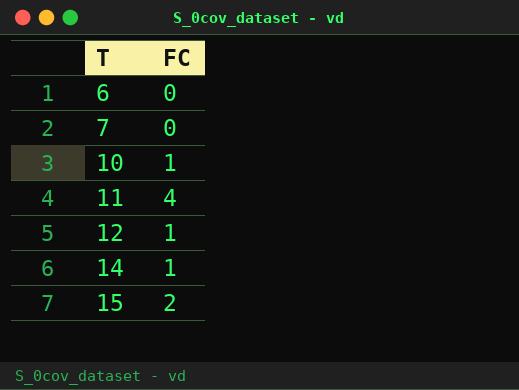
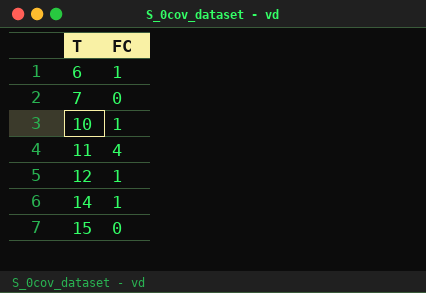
6 | FC: 0 -> 1
15 | FC: 2 -> 0

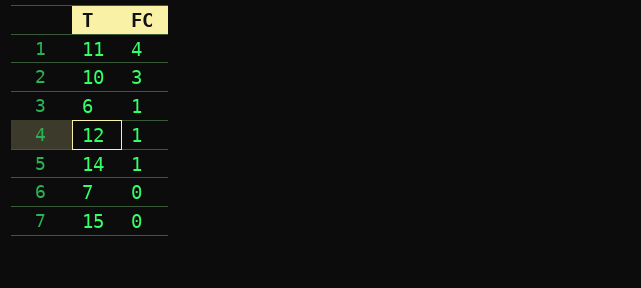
row order: T ascending -> FC descending
10 | FC: 1 -> 3

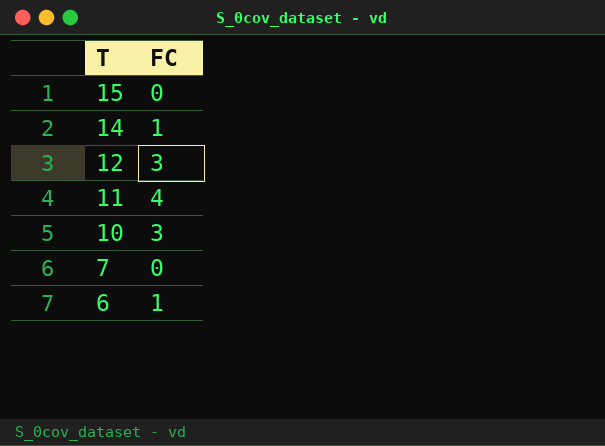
row order: FC descending -> T descending
12 | FC: 1 -> 3

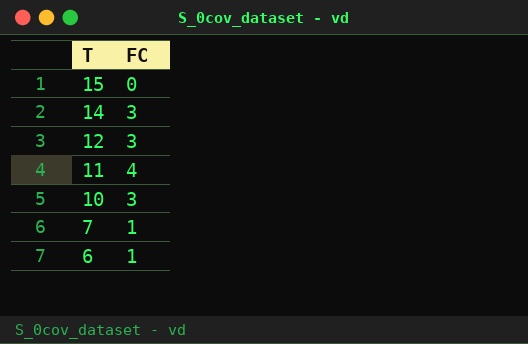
14 | FC: 1 -> 3
7 | FC: 0 -> 1

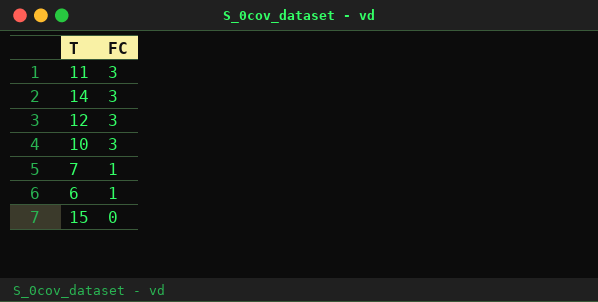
row order: T descending -> FC descending
11 | FC: 4 -> 3

